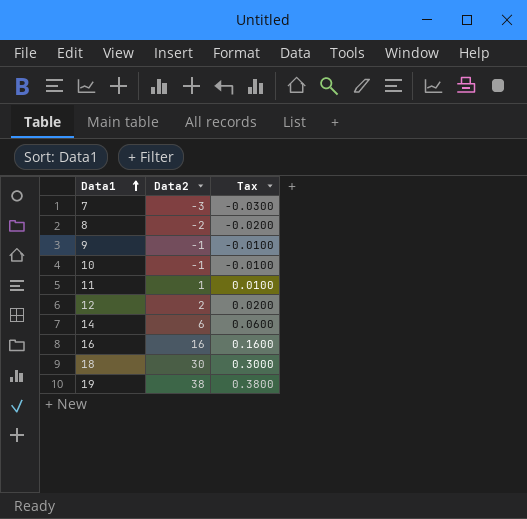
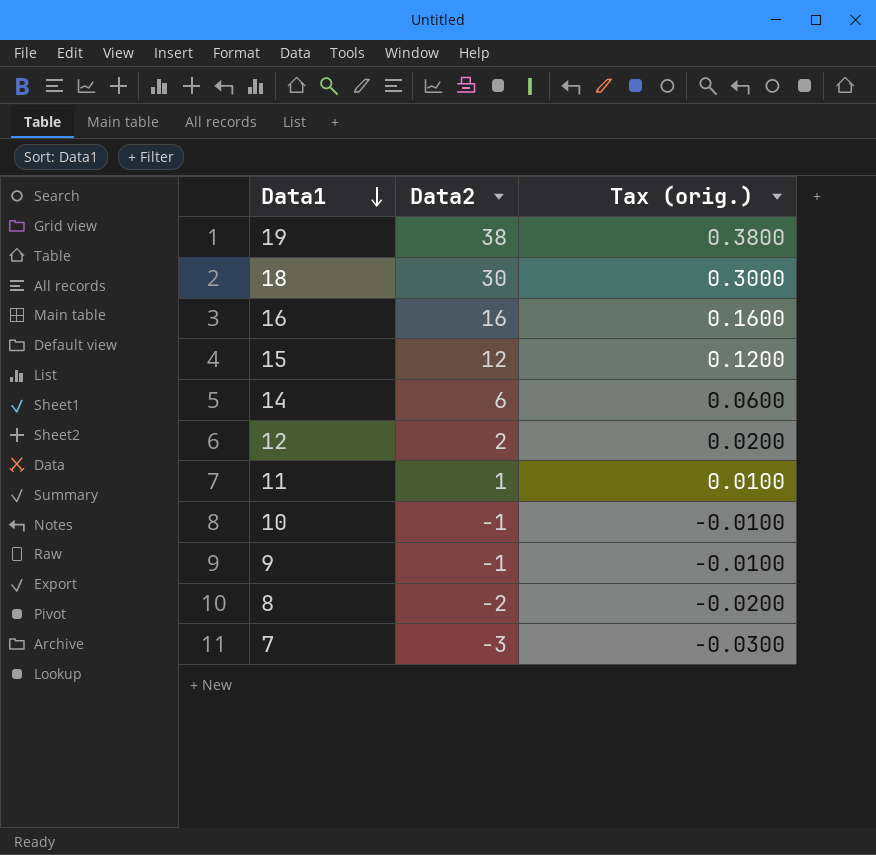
row order: Data1 ascending -> Data1 descending
column name: Tax -> Tax (orig.)
row 15: none -> 12 | 0.1200

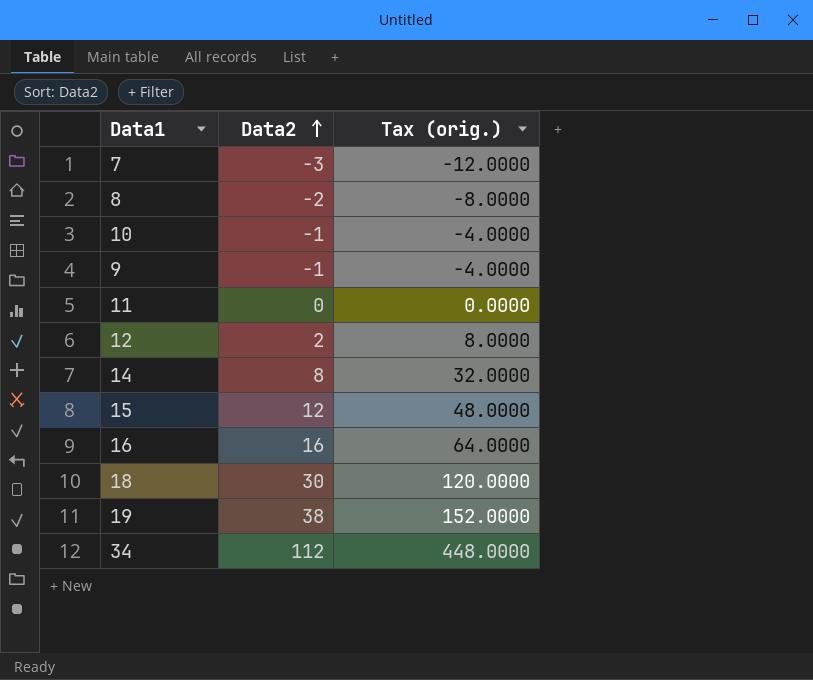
row order: Data1 descending -> Data2 ascending
column Tax (orig.) | formula: [Data2] * 0.01 -> [Data2] * 4
11 | Data2: 1 -> 0
14 | Data2: 6 -> 8
row 34: none -> 112 | 448.0000

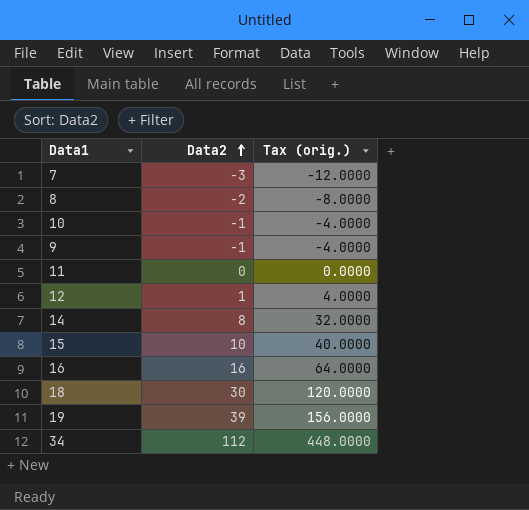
12 | Data2: 2 -> 1
12 | Tax (orig.): 8.0000 -> 4.0000
15 | Data2: 12 -> 10
15 | Tax (orig.): 48.0000 -> 40.0000
19 | Data2: 38 -> 39
19 | Tax (orig.): 152.0000 -> 156.0000

